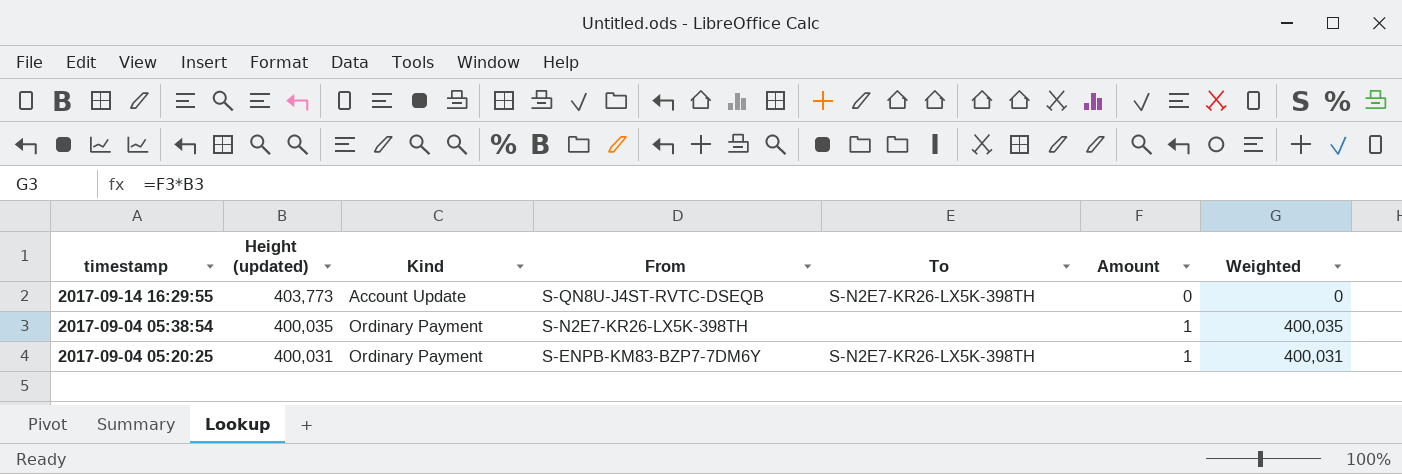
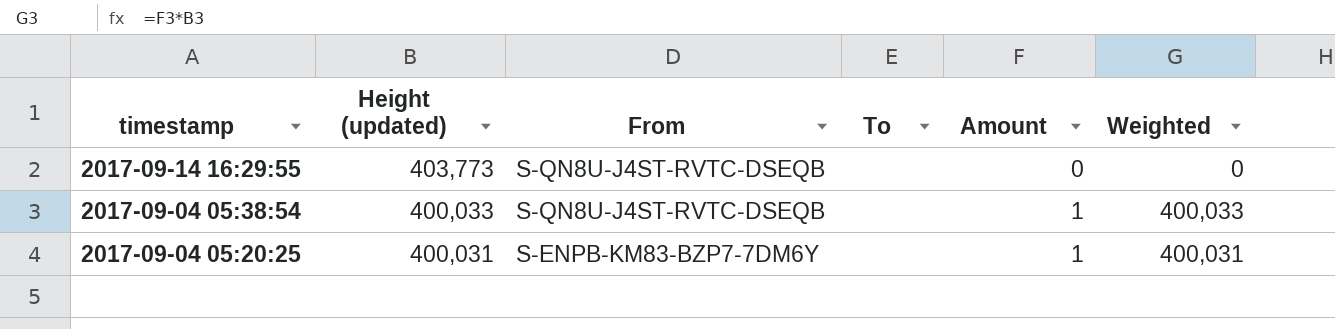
column Kind | position: 3 -> none
2017-09-14 16:29:55 | To: S-N2E7-KR26-LX5K-398TH -> none
2017-09-04 05:38:54 | Height (updated): 400,035 -> 400,033
2017-09-04 05:38:54 | From: S-N2E7-KR26-LX5K-398TH -> S-QN8U-J4ST-RVTC-DSEQB
2017-09-04 05:38:54 | Weighted: 400,035 -> 400,033
2017-09-04 05:20:25 | To: S-N2E7-KR26-LX5K-398TH -> none

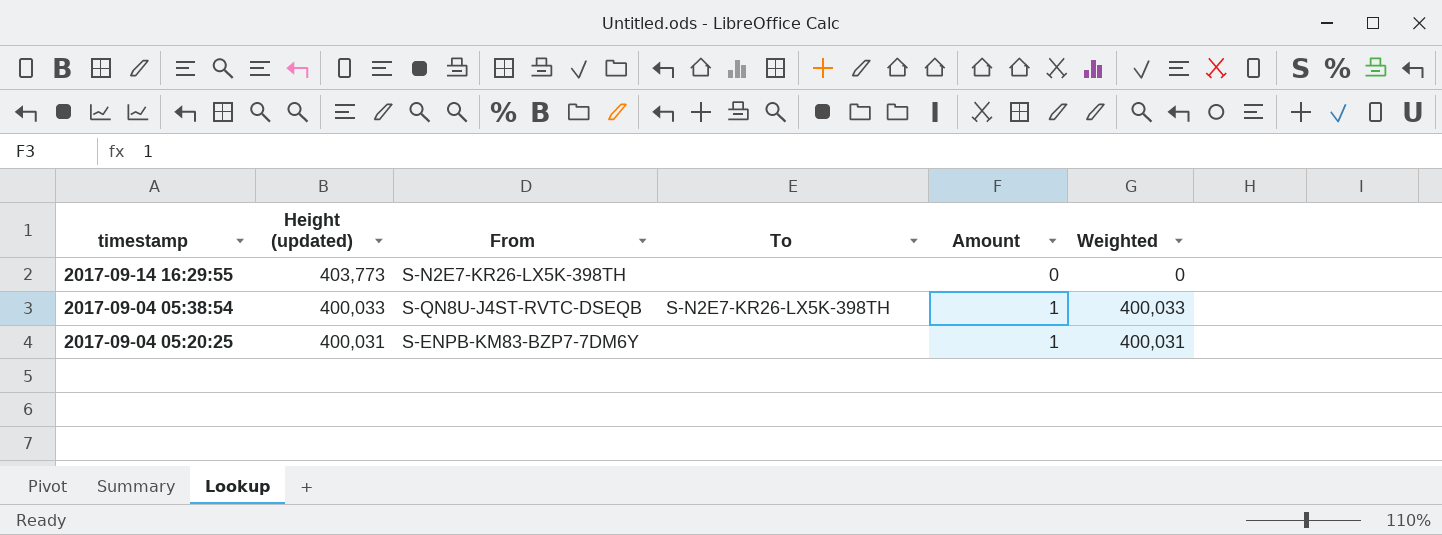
2017-09-14 16:29:55 | From: S-QN8U-J4ST-RVTC-DSEQB -> S-N2E7-KR26-LX5K-398TH
2017-09-04 05:38:54 | To: none -> S-N2E7-KR26-LX5K-398TH

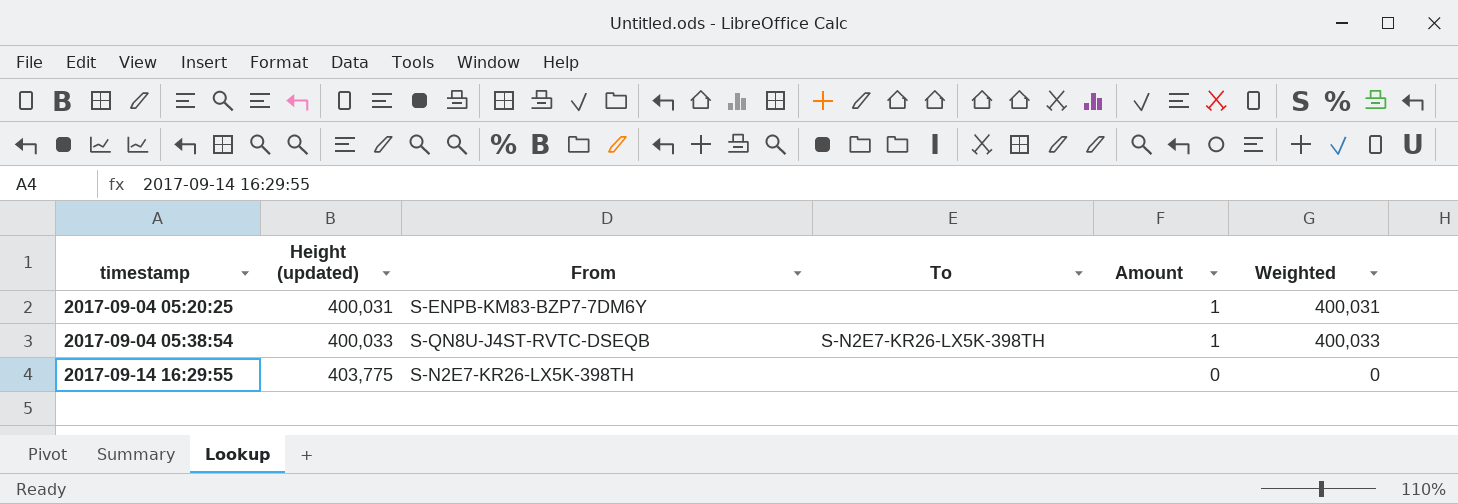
row order: timestamp descending -> timestamp ascending
2017-09-14 16:29:55 | Height (updated): 403,773 -> 403,775

